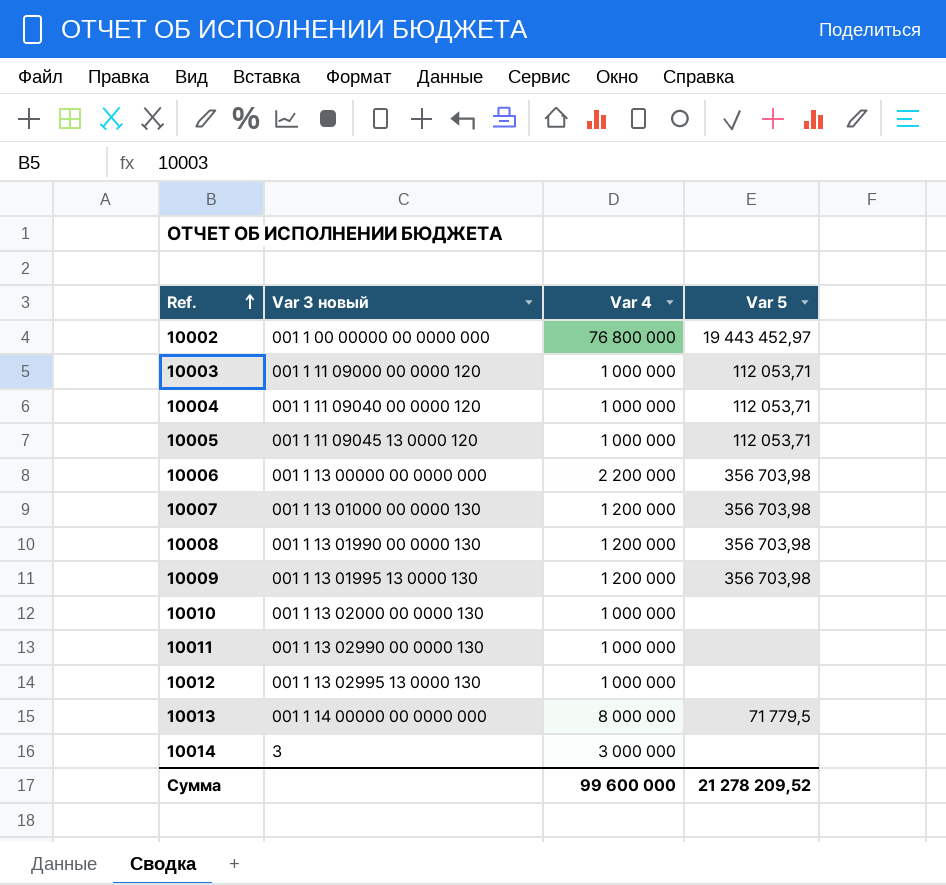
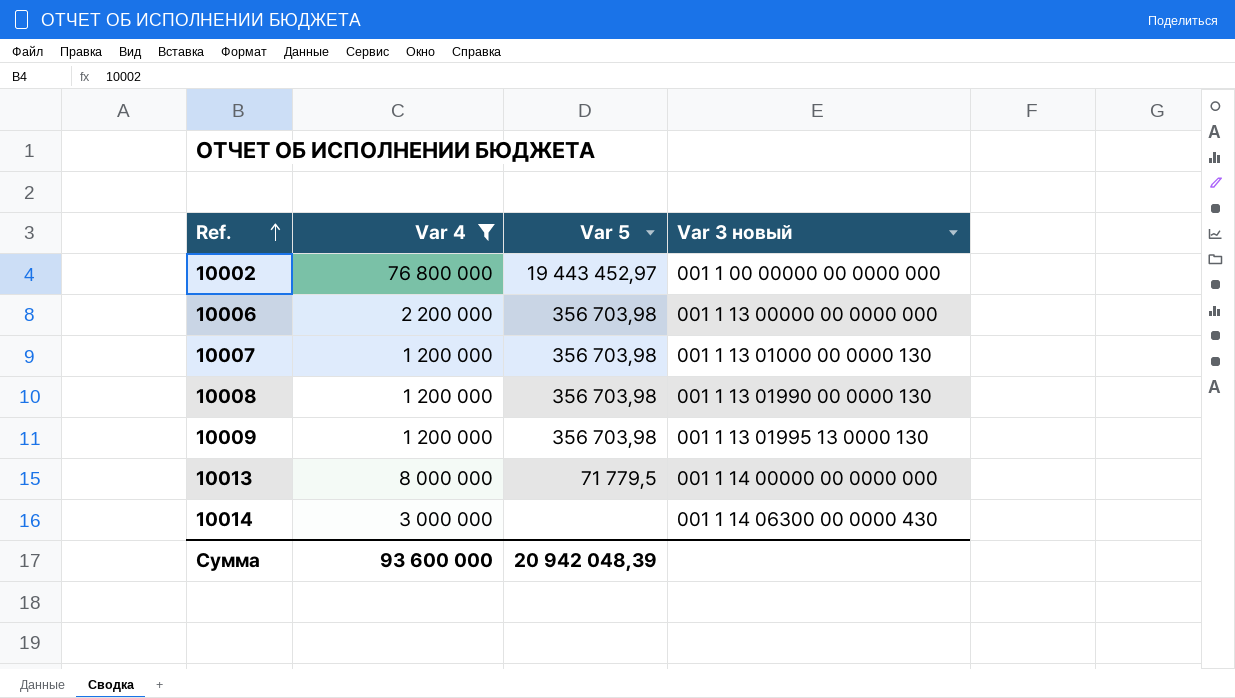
filter: none -> Var 4 != 1 000 000
column Var 3 новый | position: 2 -> 4
10014 | Var 3 новый: 3 -> 001 1 14 06300 00 0000 430
Сумма | Var 4: 99 600 000 -> 93 600 000
Сумма | Var 5: 21 278 209,52 -> 20 942 048,39

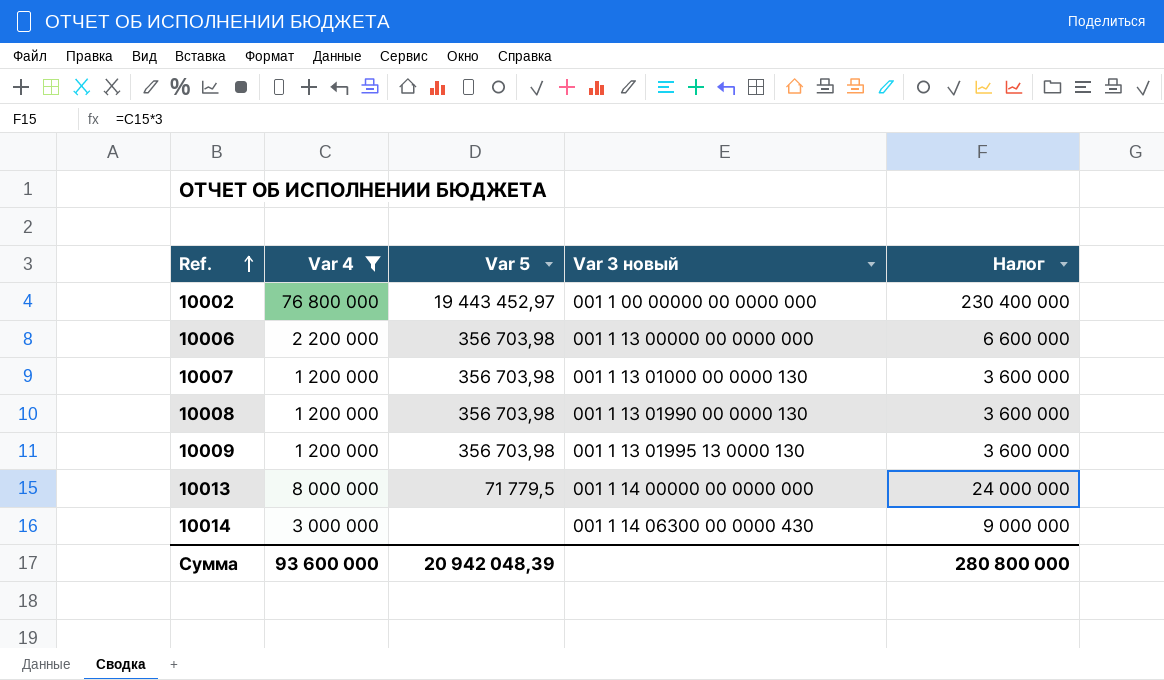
column Налог | formula: none -> [Var 4] * 3

